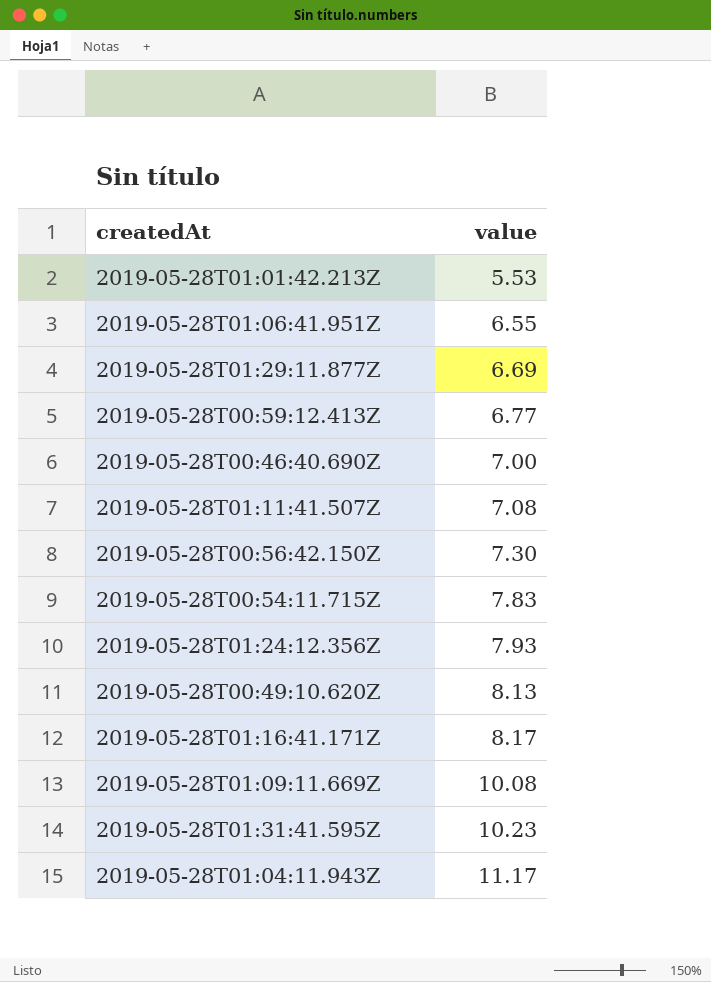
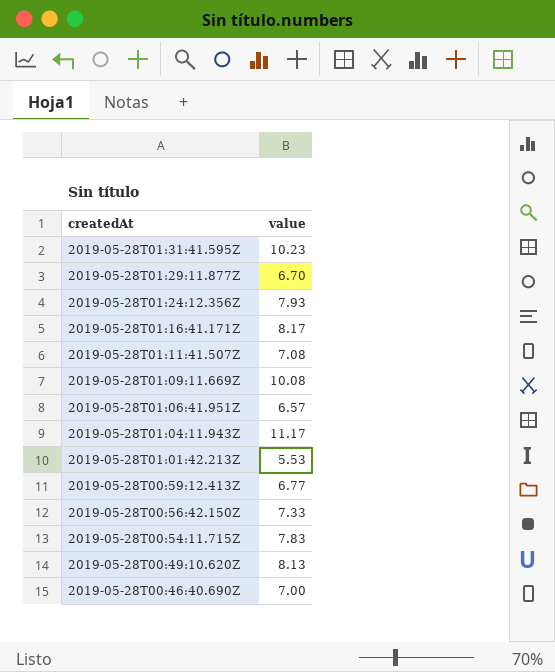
row order: value ascending -> createdAt descending
2019-05-28T01:29:11.877Z | value: 6.69 -> 6.70
2019-05-28T01:06:41.951Z | value: 6.55 -> 6.57
2019-05-28T00:56:42.150Z | value: 7.30 -> 7.33

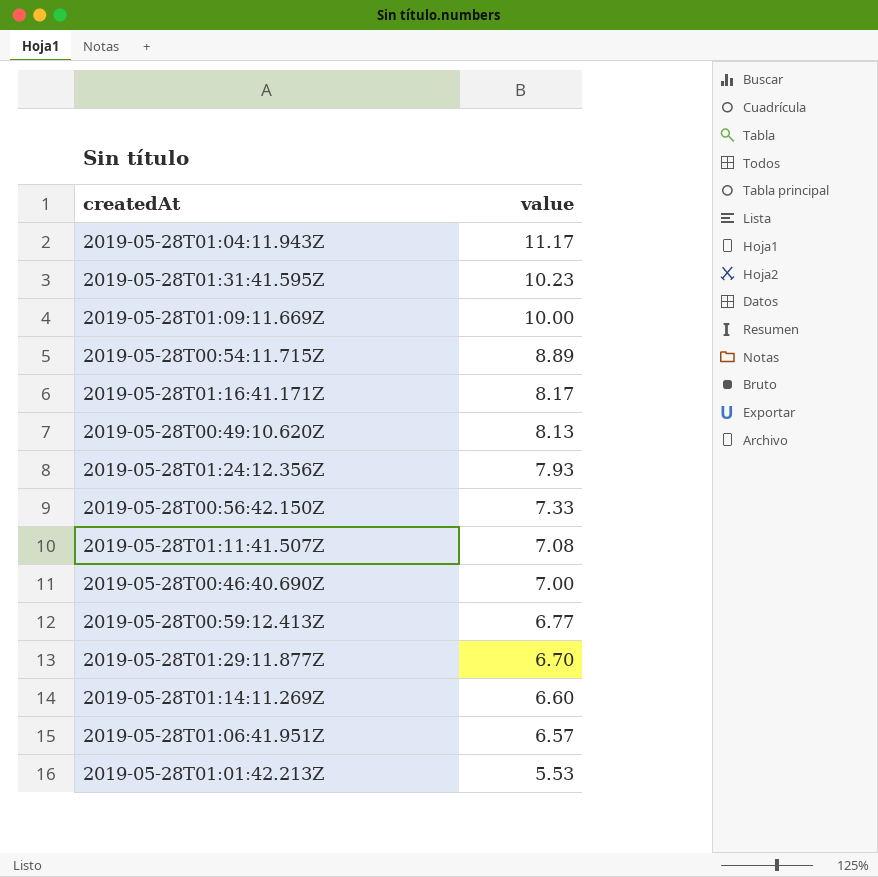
row order: createdAt descending -> value descending
2019-05-28T01:09:11.669Z | value: 10.08 -> 10.00
2019-05-28T00:54:11.715Z | value: 7.83 -> 8.89
row 2019-05-28T01:14:11.269Z: none -> 6.60

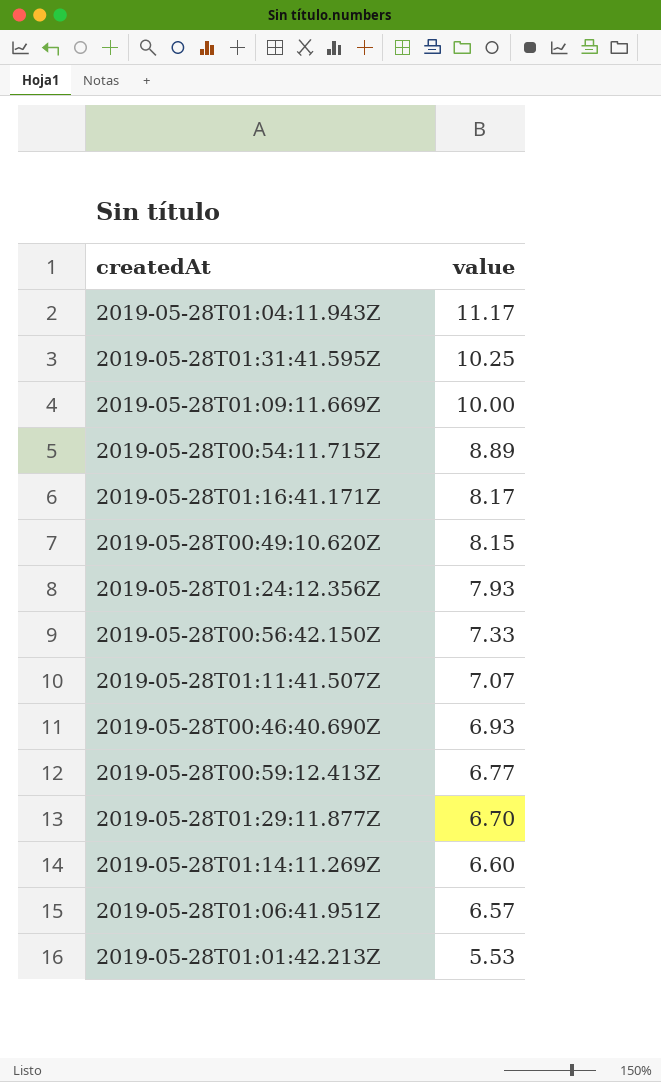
2019-05-28T01:31:41.595Z | value: 10.23 -> 10.25
2019-05-28T00:49:10.620Z | value: 8.13 -> 8.15
2019-05-28T01:11:41.507Z | value: 7.08 -> 7.07
2019-05-28T00:46:40.690Z | value: 7.00 -> 6.93

